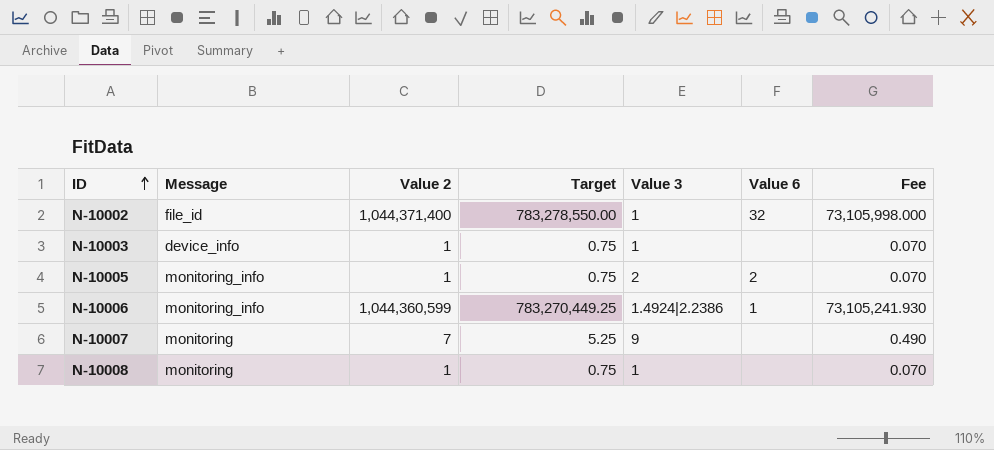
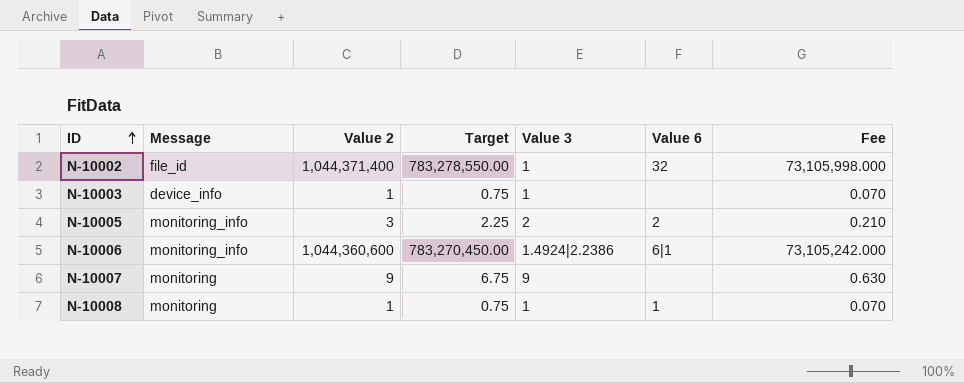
N-10005 | Value 2: 1 -> 3
N-10005 | Target: 0.75 -> 2.25
N-10005 | Fee: 0.070 -> 0.210
N-10006 | Value 2: 1,044,360,599 -> 1,044,360,600
N-10006 | Target: 783,270,449.25 -> 783,270,450.00
N-10006 | Value 6: 1 -> 6|1
N-10006 | Fee: 73,105,241.930 -> 73,105,242.000
N-10007 | Value 2: 7 -> 9
N-10007 | Target: 5.25 -> 6.75
N-10007 | Fee: 0.490 -> 0.630
N-10008 | Value 6: none -> 1

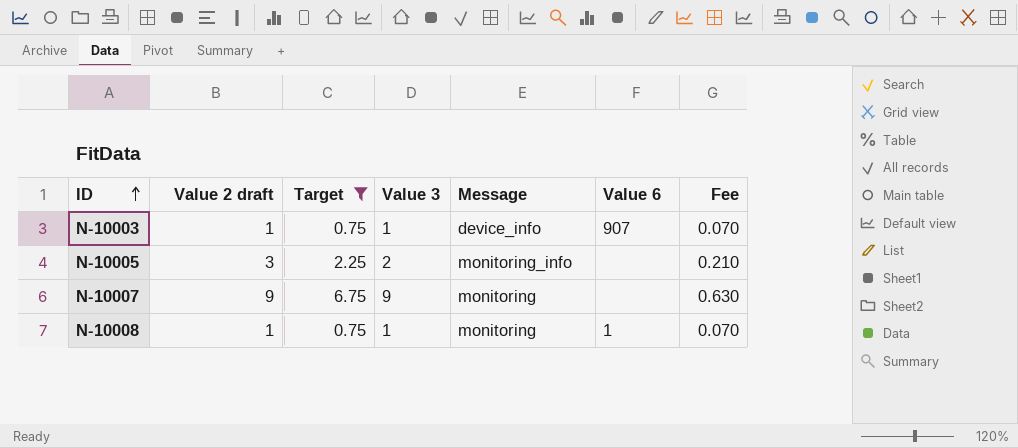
filter: none -> Target <= 6.75
column name: Value 2 -> Value 2 draft
column Message | position: 2 -> 5
N-10003 | Value 6: none -> 907
N-10005 | Value 6: 2 -> none

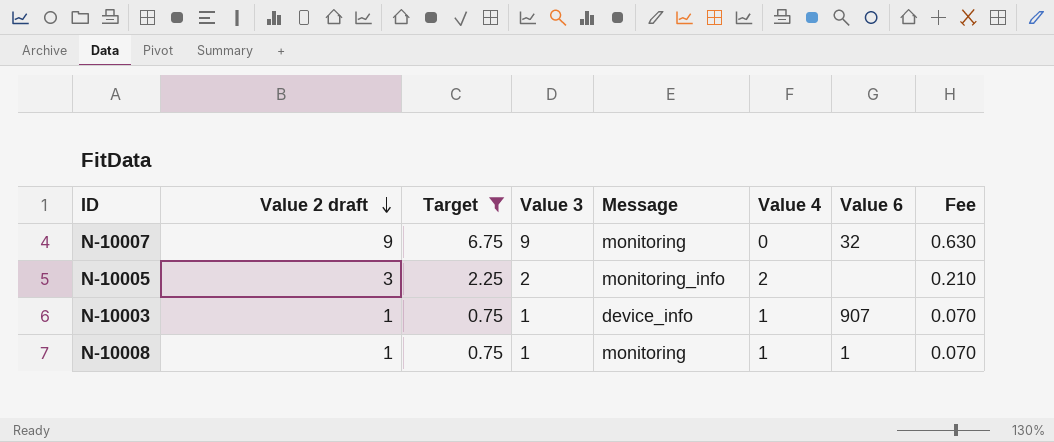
row order: ID ascending -> Value 2 draft descending
column Value 4 | position: none -> 6
N-10007 | Value 6: none -> 32

